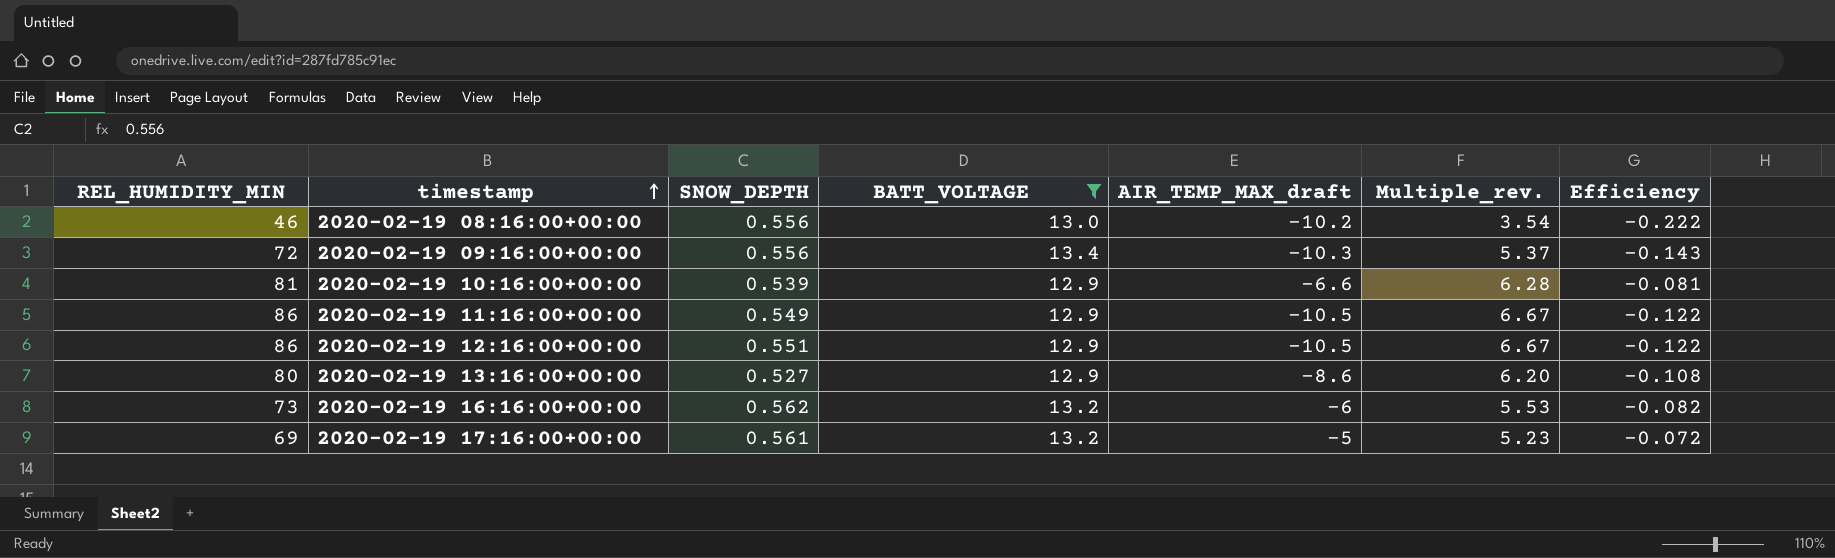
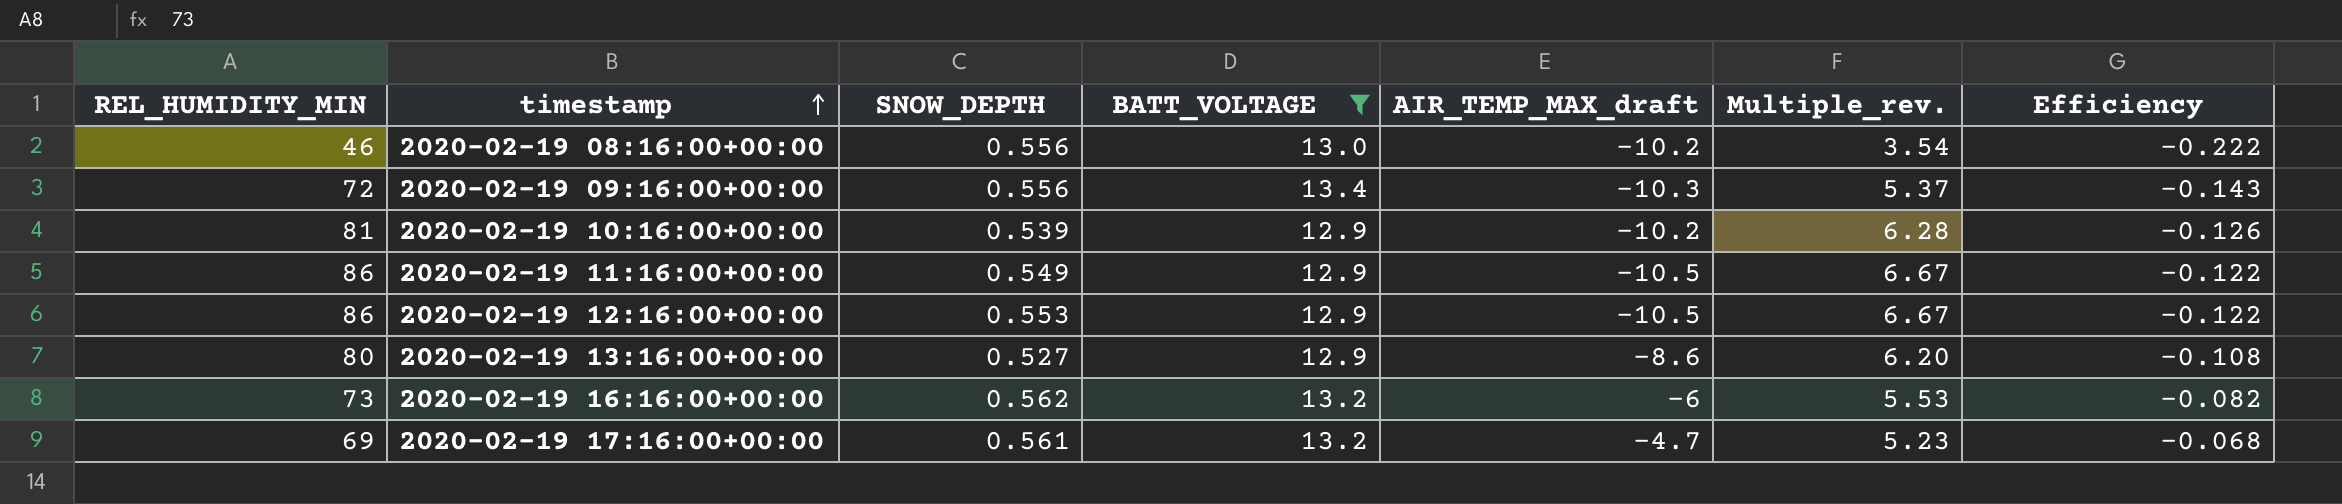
2020-02-19 10:16:00+00:00 | AIR_TEMP_MAX_draft: -6.6 -> -10.2
2020-02-19 10:16:00+00:00 | Efficiency: -0.081 -> -0.126
2020-02-19 12:16:00+00:00 | SNOW_DEPTH: 0.551 -> 0.553
2020-02-19 17:16:00+00:00 | AIR_TEMP_MAX_draft: -5 -> -4.7
2020-02-19 17:16:00+00:00 | Efficiency: -0.072 -> -0.068

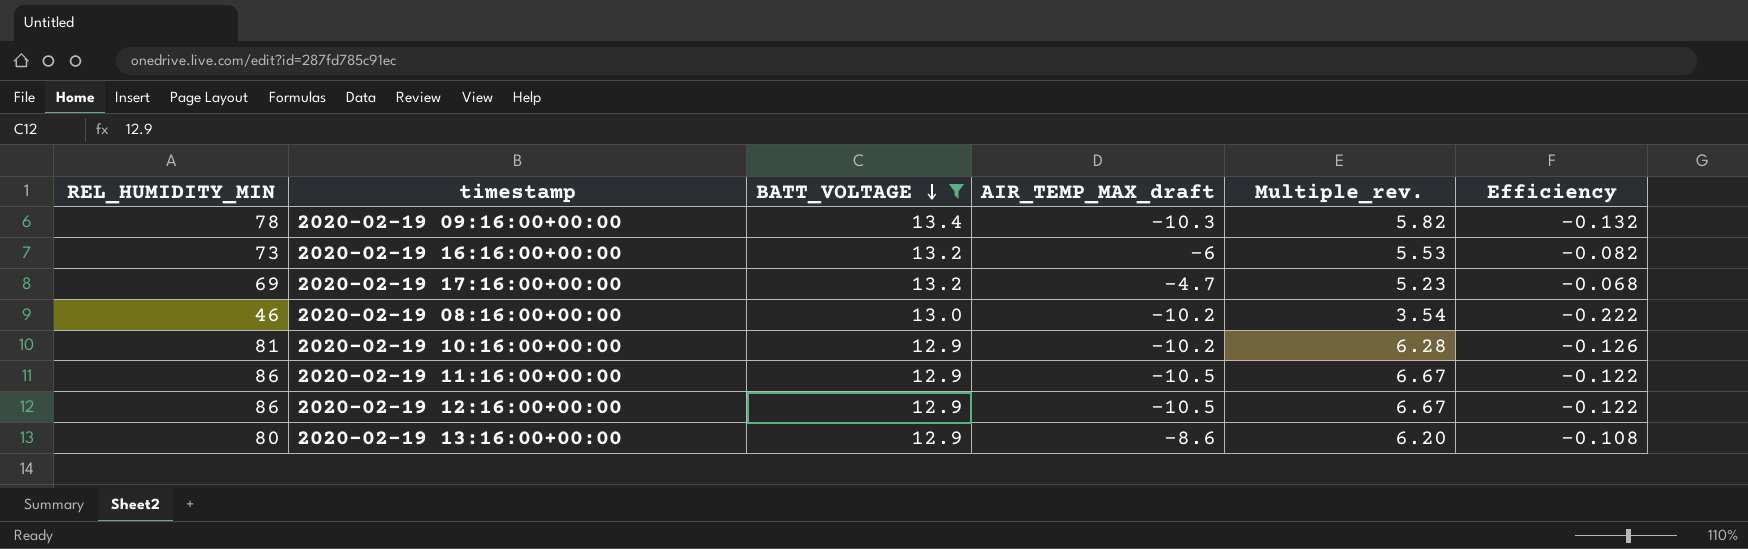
row order: timestamp ascending -> BATT_VOLTAGE descending
column SNOW_DEPTH | position: 3 -> none
2020-02-19 09:16:00+00:00 | REL_HUMIDITY_MIN: 72 -> 78
2020-02-19 09:16:00+00:00 | Multiple_rev.: 5.37 -> 5.82
2020-02-19 09:16:00+00:00 | Efficiency: -0.143 -> -0.132

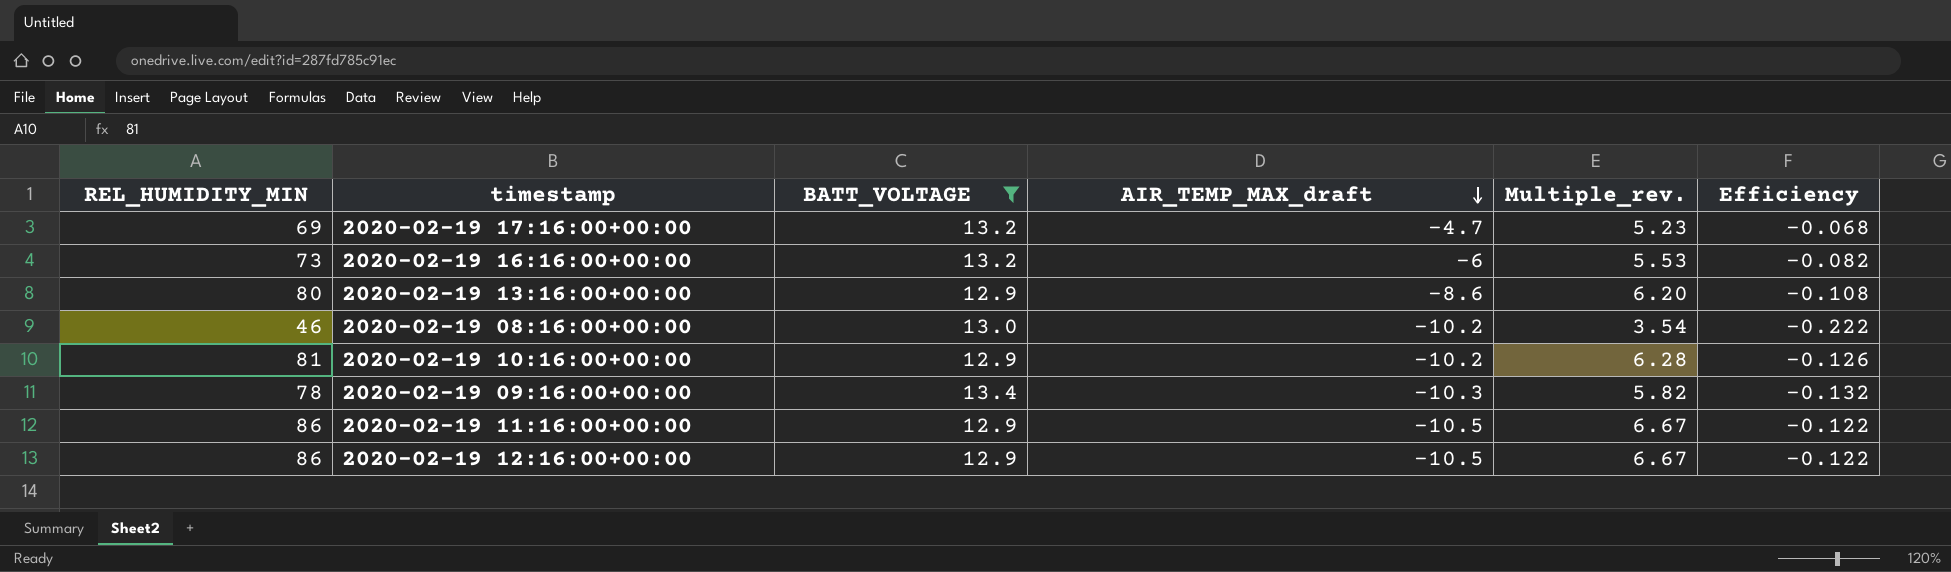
row order: BATT_VOLTAGE descending -> AIR_TEMP_MAX_draft descending

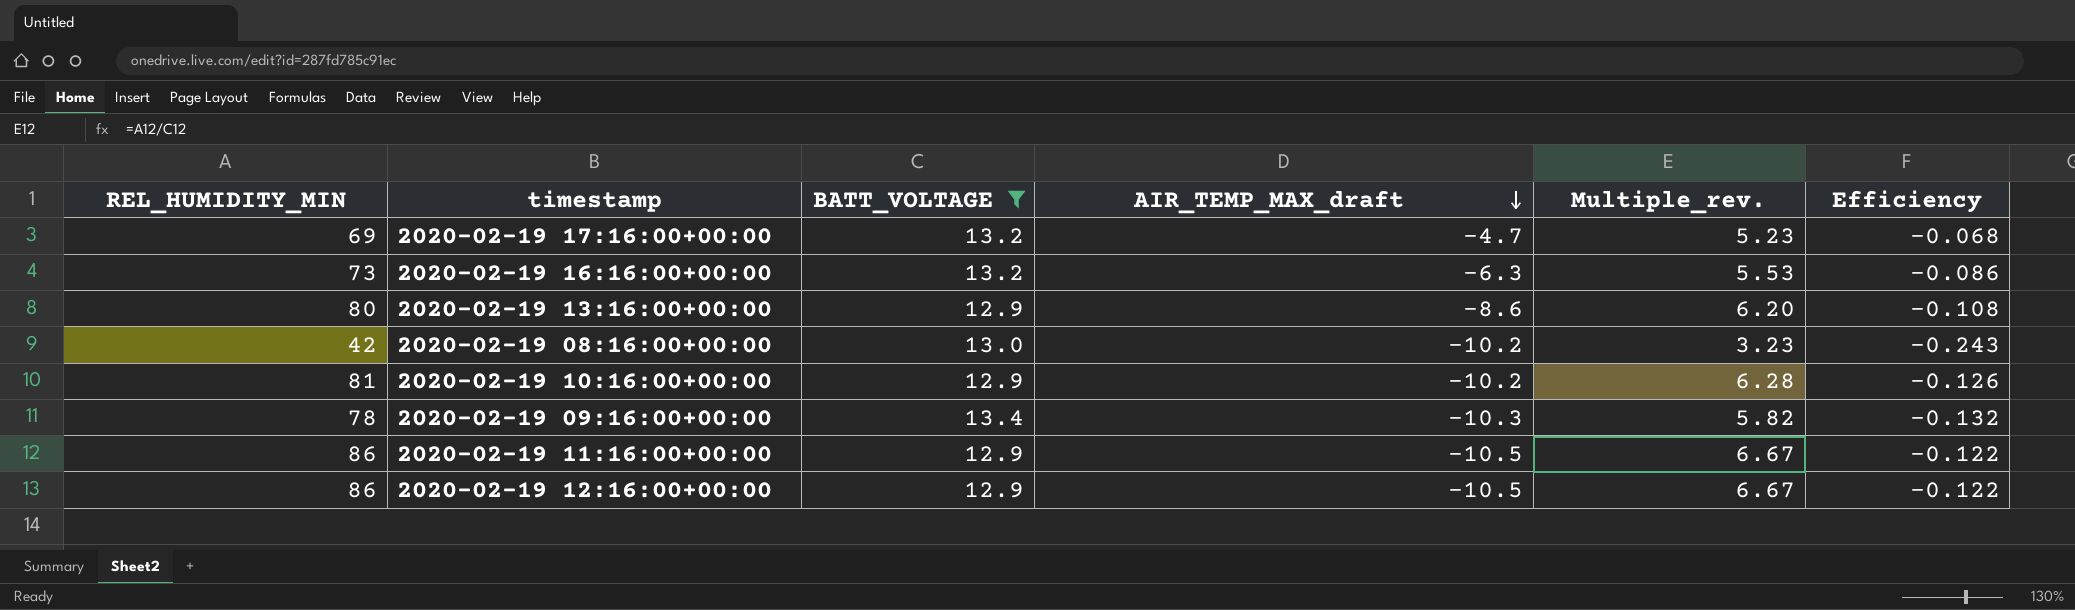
2020-02-19 16:16:00+00:00 | AIR_TEMP_MAX_draft: -6 -> -6.3
2020-02-19 16:16:00+00:00 | Efficiency: -0.082 -> -0.086
2020-02-19 08:16:00+00:00 | REL_HUMIDITY_MIN: 46 -> 42
2020-02-19 08:16:00+00:00 | Multiple_rev.: 3.54 -> 3.23
2020-02-19 08:16:00+00:00 | Efficiency: -0.222 -> -0.243

